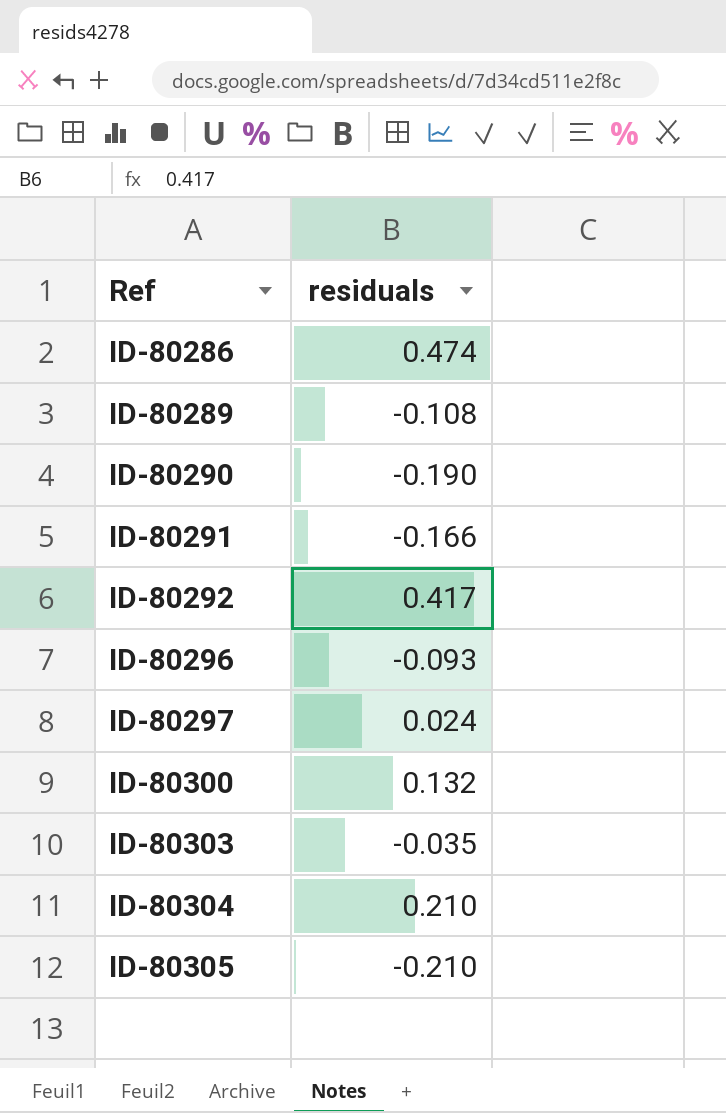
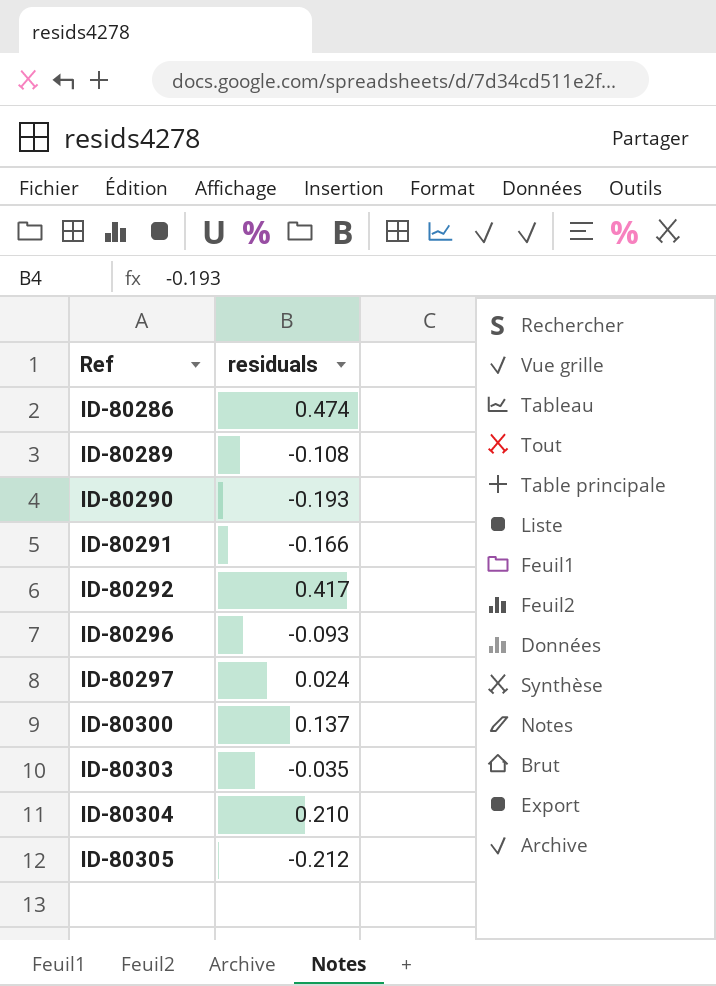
ID-80290 | residuals: -0.190 -> -0.193
ID-80300 | residuals: 0.132 -> 0.137
ID-80305 | residuals: -0.210 -> -0.212

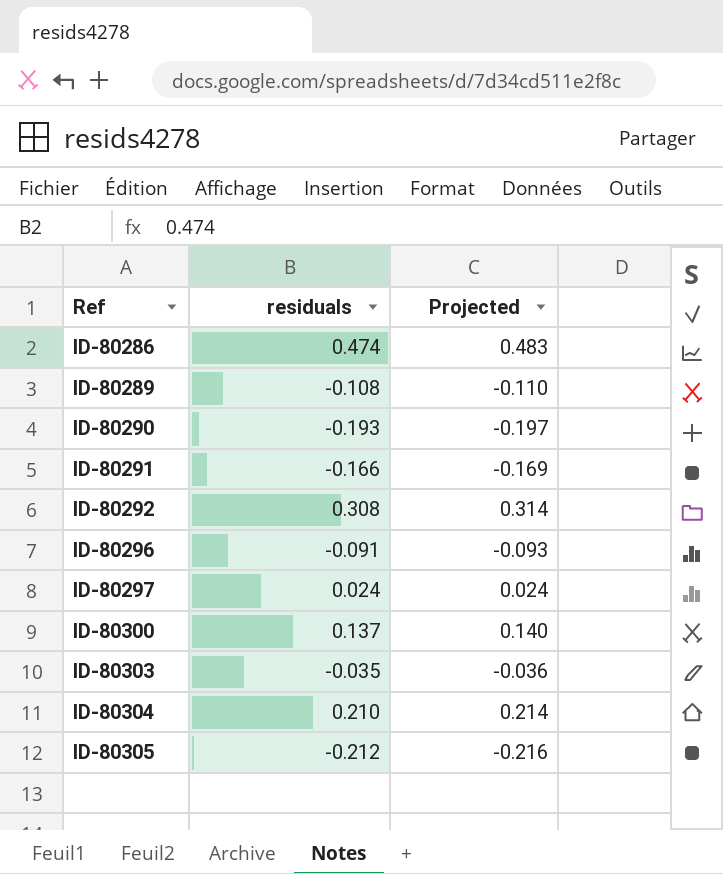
column Projected | formula: none -> [residuals] * 1.02
ID-80292 | residuals: 0.417 -> 0.308
ID-80296 | residuals: -0.093 -> -0.091

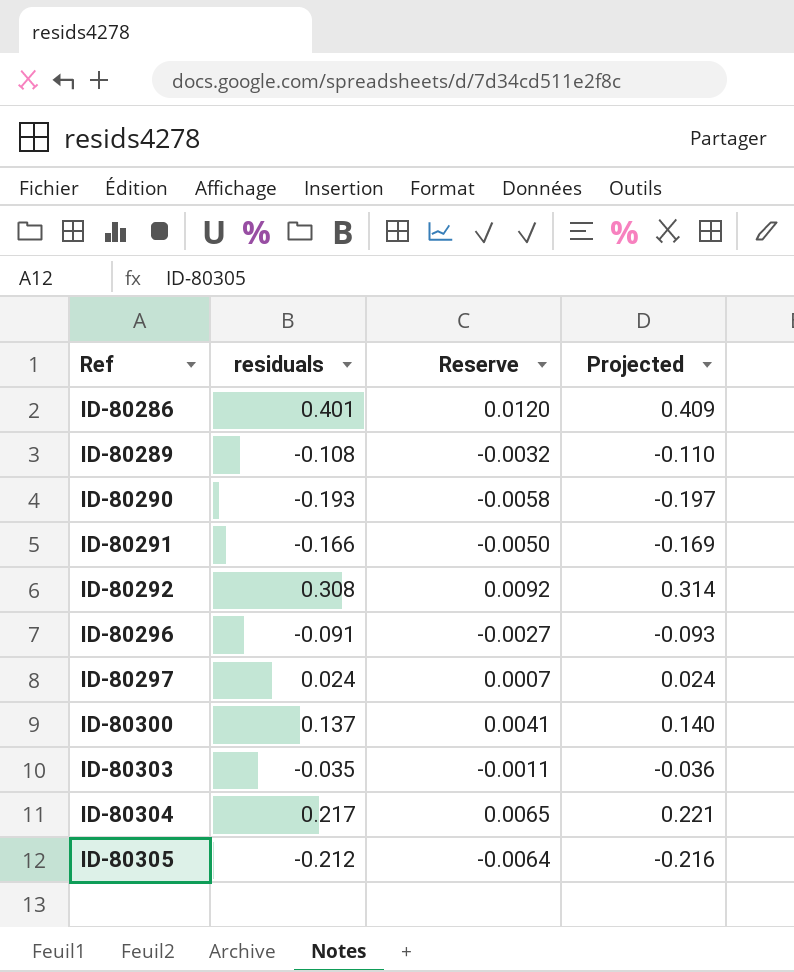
column Reserve | formula: none -> [residuals] * 0.03
ID-80286 | residuals: 0.474 -> 0.401
ID-80286 | Projected: 0.483 -> 0.409
ID-80304 | residuals: 0.210 -> 0.217
ID-80304 | Projected: 0.214 -> 0.221

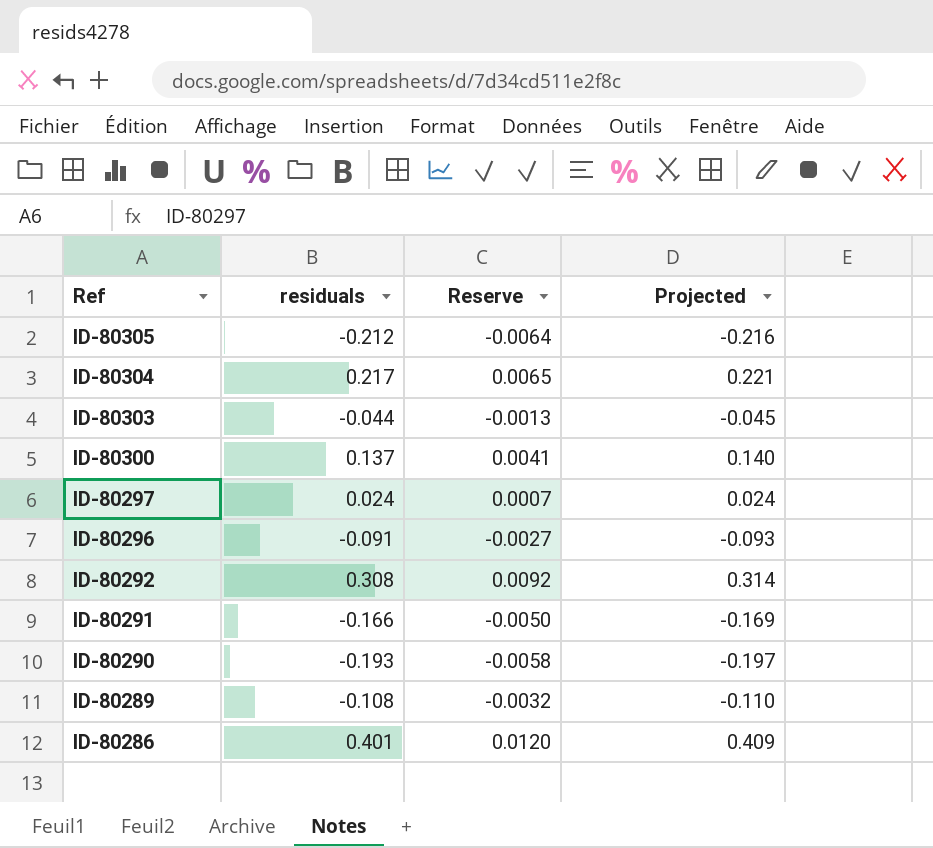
row order: Ref ascending -> Ref descending
ID-80303 | residuals: -0.035 -> -0.044
ID-80303 | Reserve: -0.0011 -> -0.0013
ID-80303 | Projected: -0.036 -> -0.045

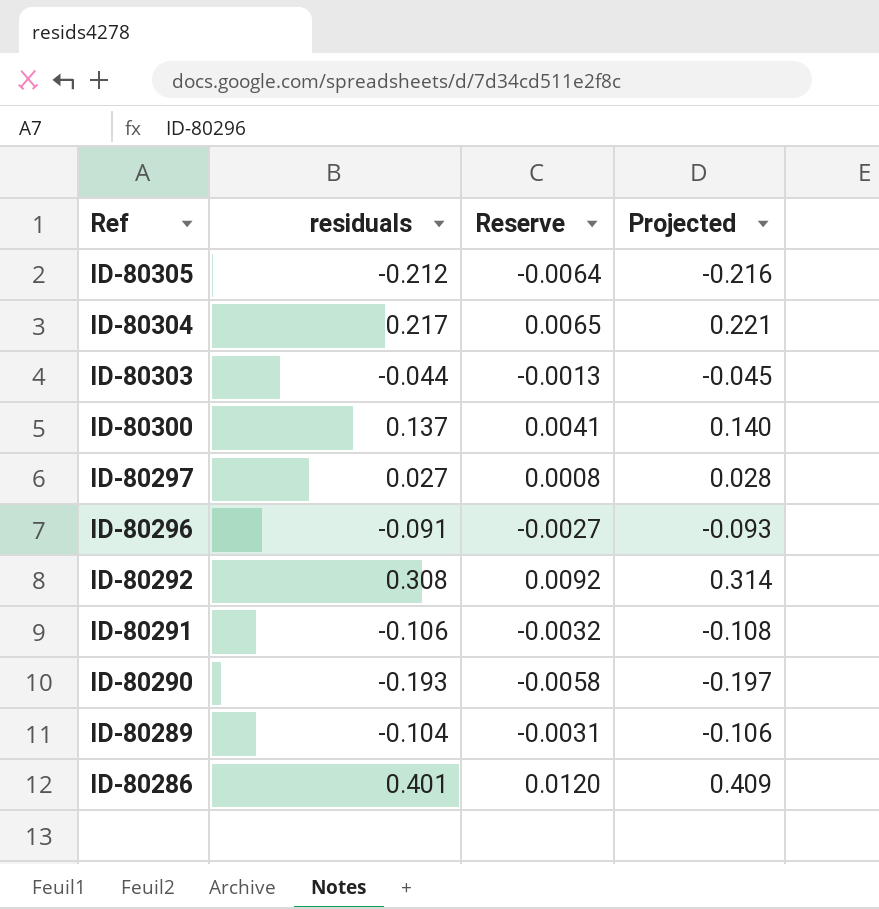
ID-80297 | residuals: 0.024 -> 0.027
ID-80297 | Reserve: 0.0007 -> 0.0008
ID-80297 | Projected: 0.024 -> 0.028
ID-80291 | residuals: -0.166 -> -0.106
ID-80291 | Reserve: -0.0050 -> -0.0032
ID-80291 | Projected: -0.169 -> -0.108
ID-80289 | residuals: -0.108 -> -0.104
ID-80289 | Reserve: -0.0032 -> -0.0031
ID-80289 | Projected: -0.110 -> -0.106

